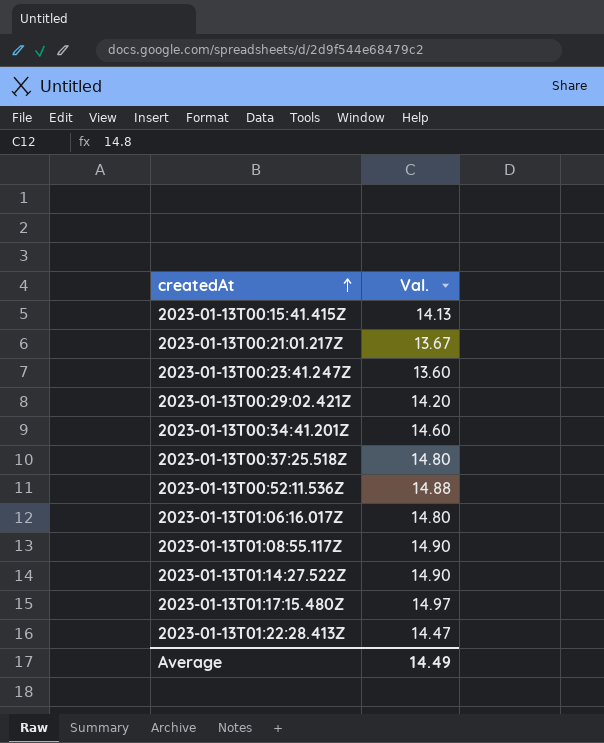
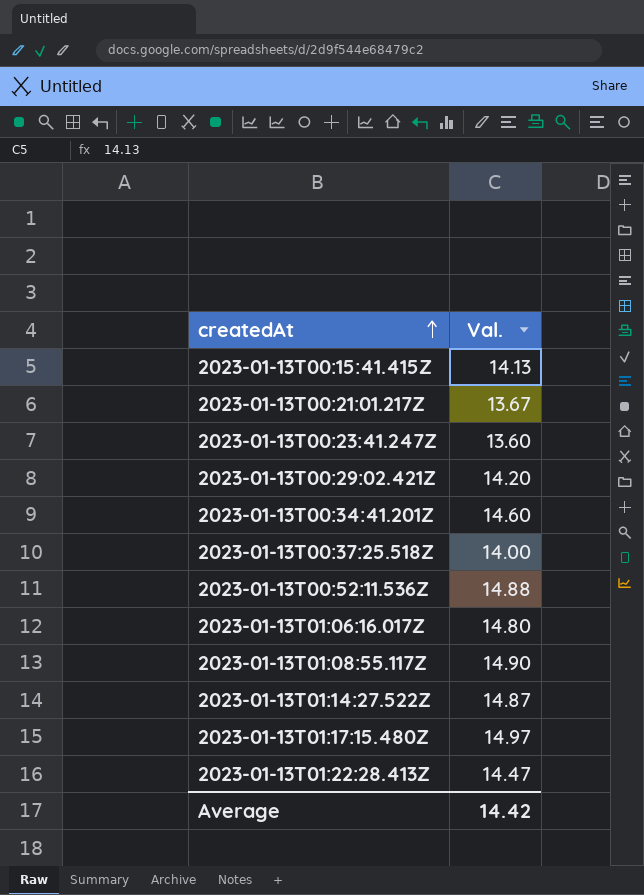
2023-01-13T00:37:25.518Z | Val.: 14.80 -> 14.00
2023-01-13T01:14:27.522Z | Val.: 14.90 -> 14.87
Average | Val.: 14.49 -> 14.42

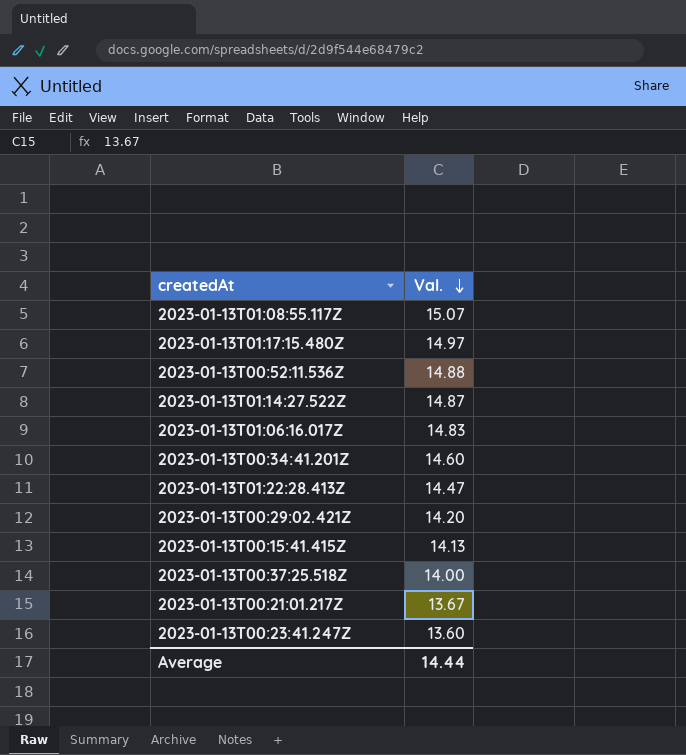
row order: createdAt ascending -> Val. descending
2023-01-13T01:08:55.117Z | Val.: 14.90 -> 15.07
2023-01-13T01:06:16.017Z | Val.: 14.80 -> 14.83
Average | Val.: 14.42 -> 14.44

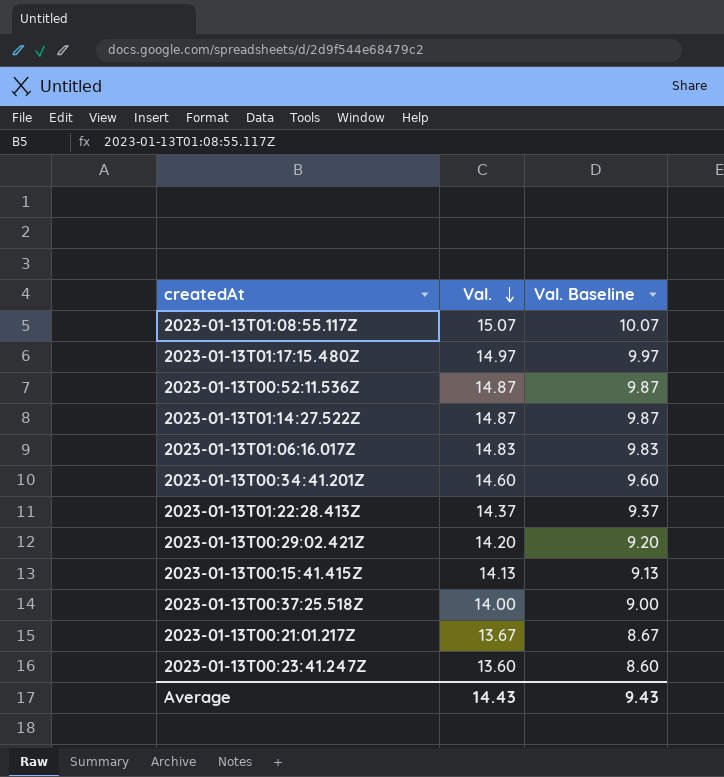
column Val. Baseline | formula: none -> [Val.] - 5
2023-01-13T00:52:11.536Z | Val.: 14.88 -> 14.87
2023-01-13T01:22:28.413Z | Val.: 14.47 -> 14.37
Average | Val.: 14.44 -> 14.43

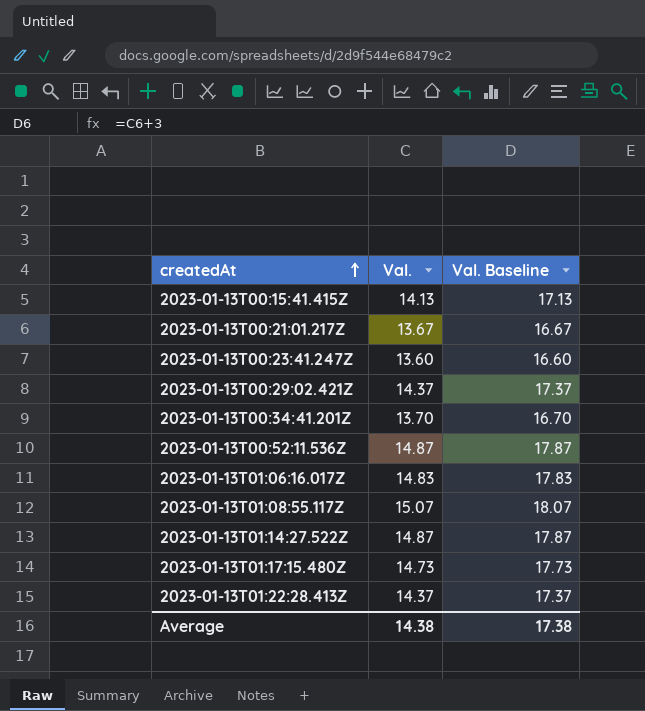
row order: Val. descending -> createdAt ascending
column Val. Baseline | formula: [Val.] - 5 -> [Val.] + 3
row 2023-01-13T00:37:25.518Z: 14.00 | 9.00 -> none
2023-01-13T00:29:02.421Z | Val.: 14.20 -> 14.37
2023-01-13T00:34:41.201Z | Val.: 14.60 -> 13.70
2023-01-13T01:17:15.480Z | Val.: 14.97 -> 14.73
Average | Val.: 14.43 -> 14.38
Average | Val. Baseline: 9.43 -> 17.38

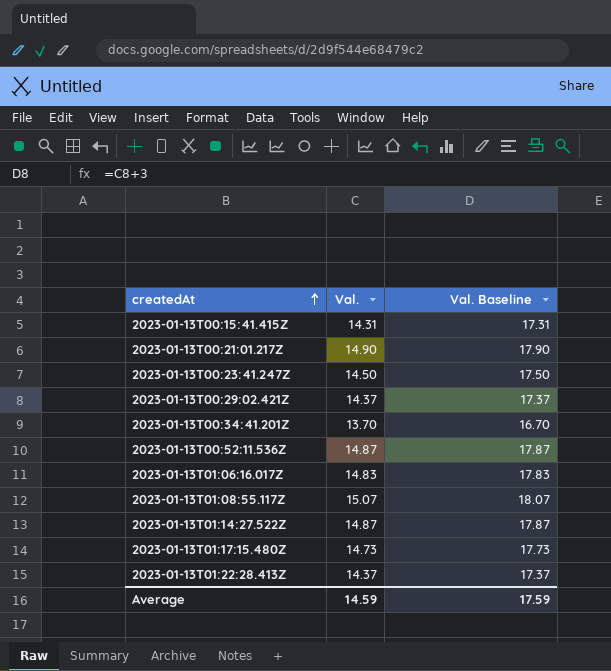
2023-01-13T00:15:41.415Z | Val.: 14.13 -> 14.31
2023-01-13T00:15:41.415Z | Val. Baseline: 17.13 -> 17.31
2023-01-13T00:21:01.217Z | Val.: 13.67 -> 14.90
2023-01-13T00:21:01.217Z | Val. Baseline: 16.67 -> 17.90
2023-01-13T00:23:41.247Z | Val.: 13.60 -> 14.50
2023-01-13T00:23:41.247Z | Val. Baseline: 16.60 -> 17.50
Average | Val.: 14.38 -> 14.59
Average | Val. Baseline: 17.38 -> 17.59

